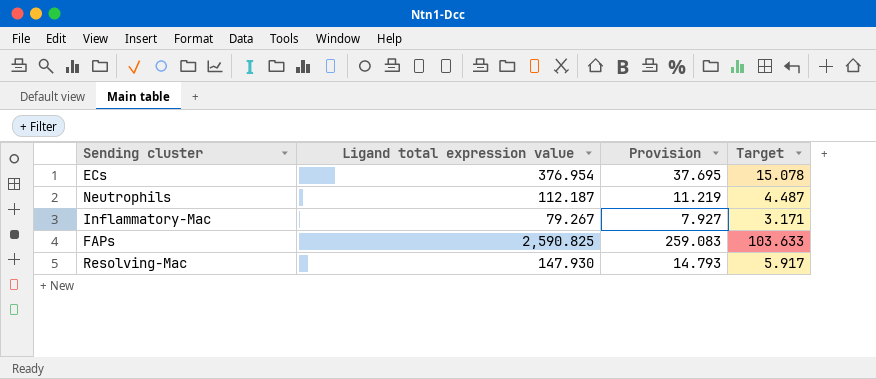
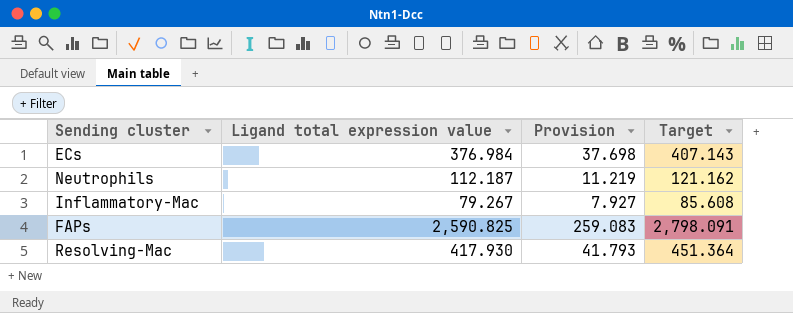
column Target | formula: [Ligand total expression value] * 0.04 -> [Ligand total expression value] * 1.08
ECs | Ligand total expression value: 376.954 -> 376.984
ECs | Provision: 37.695 -> 37.698
Resolving-Mac | Ligand total expression value: 147.930 -> 417.930
Resolving-Mac | Provision: 14.793 -> 41.793

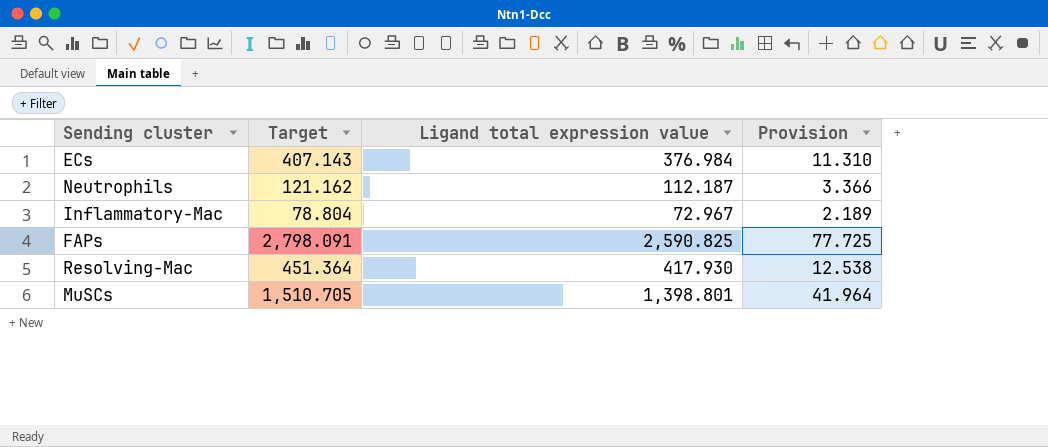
column Target | position: 4 -> 2
column Provision | formula: [Ligand total expression value] * 0.1 -> [Ligand total expression value] * 0.03
Inflammatory-Mac | Target: 85.608 -> 78.804
Inflammatory-Mac | Ligand total expression value: 79.267 -> 72.967
row MuSCs: none -> 1,510.705 | 1,398.801 | 41.964

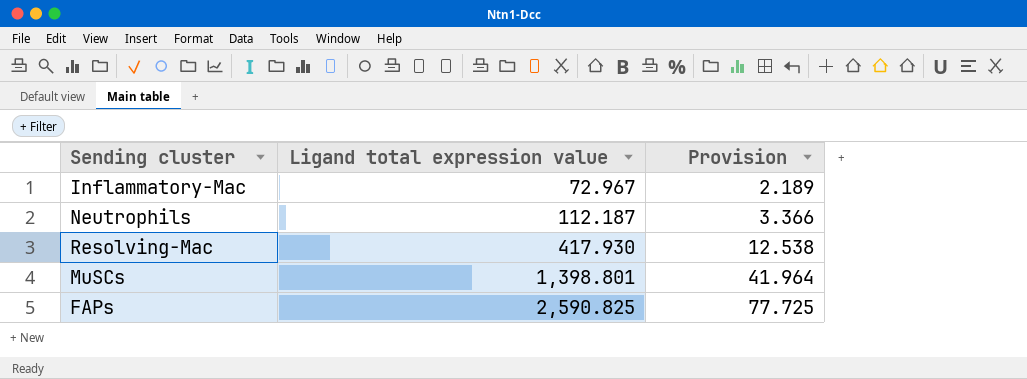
row order: none -> Ligand total expression value ascending
column Target | formula: [Ligand total expression value] * 1.08 -> none
row ECs: 407.143 | 376.984 | 11.310 -> none

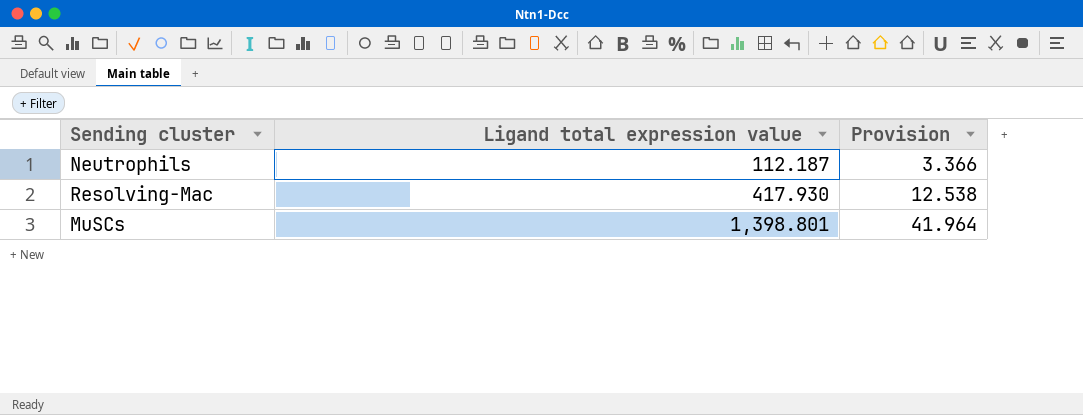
row Inflammatory-Mac: 72.967 | 2.189 -> none
row FAPs: 2,590.825 | 77.725 -> none

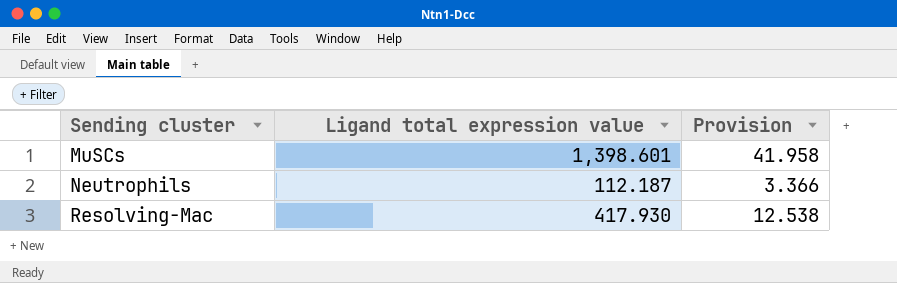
row order: Ligand total expression value ascending -> Sending cluster ascending
MuSCs | Ligand total expression value: 1,398.801 -> 1,398.601
MuSCs | Provision: 41.964 -> 41.958

